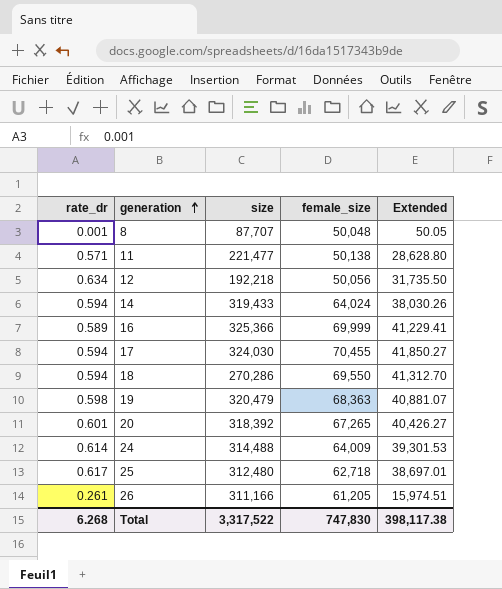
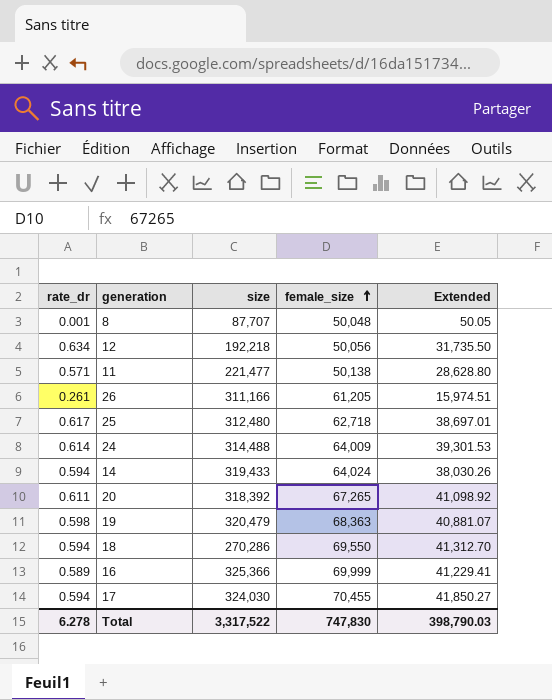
row order: generation ascending -> female_size ascending
20 | rate_dr: 0.601 -> 0.611
20 | Extended: 40,426.27 -> 41,098.92
Total | rate_dr: 6.268 -> 6.278
Total | Extended: 398,117.38 -> 398,790.03

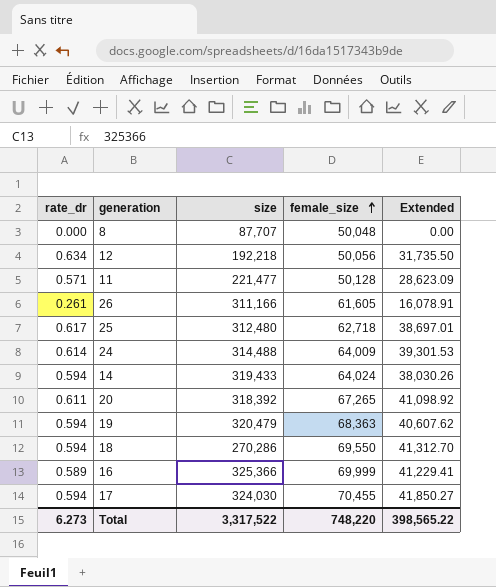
8 | rate_dr: 0.001 -> 0.000
8 | Extended: 50.05 -> 0.00
11 | female_size: 50,138 -> 50,128
11 | Extended: 28,628.80 -> 28,623.09
26 | female_size: 61,205 -> 61,605
26 | Extended: 15,974.51 -> 16,078.91
19 | rate_dr: 0.598 -> 0.594
19 | Extended: 40,881.07 -> 40,607.62
Total | rate_dr: 6.278 -> 6.273
Total | female_size: 747,830 -> 748,220
Total | Extended: 398,790.03 -> 398,565.22

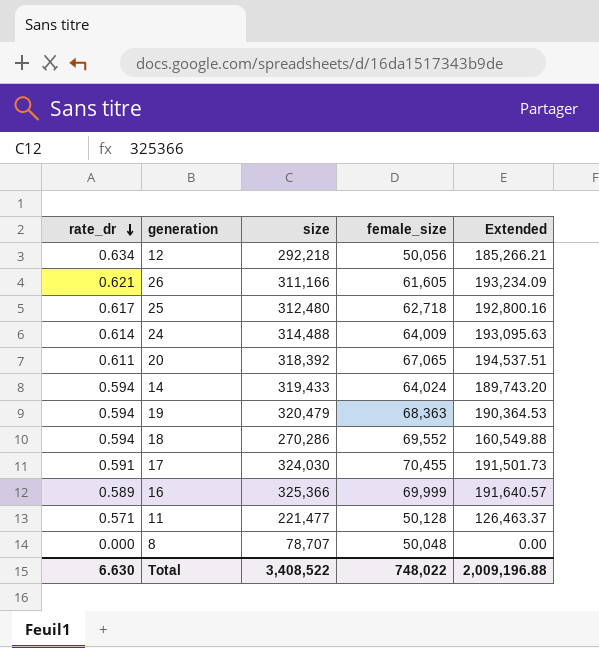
row order: female_size ascending -> rate_dr descending
column Extended | formula: [rate_dr] * [female_size] -> [rate_dr] * [size]
12 | size: 192,218 -> 292,218
26 | rate_dr: 0.261 -> 0.621
20 | female_size: 67,265 -> 67,065
18 | female_size: 69,550 -> 69,552
17 | rate_dr: 0.594 -> 0.591
8 | size: 87,707 -> 78,707
Total | rate_dr: 6.273 -> 6.630
Total | size: 3,317,522 -> 3,408,522
Total | female_size: 748,220 -> 748,022
Total | Extended: 398,565.22 -> 2,009,196.88

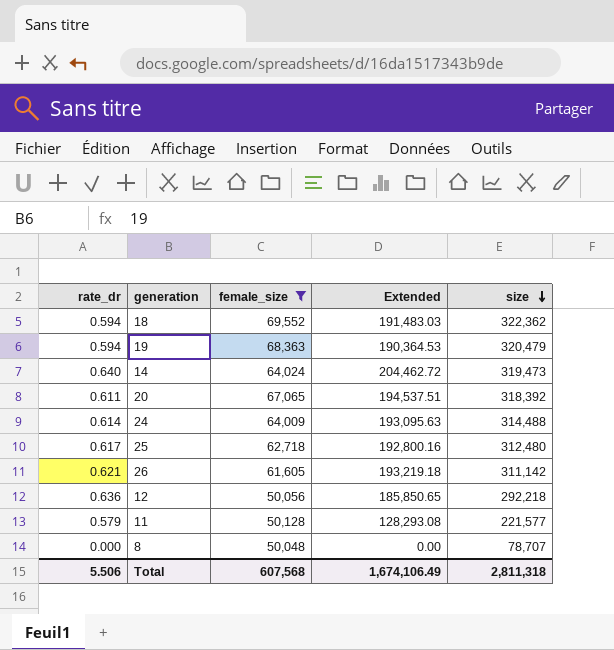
filter: none -> female_size <= 69,552
row order: rate_dr descending -> size descending
column size | position: 3 -> 5
18 | Extended: 160,549.88 -> 191,483.03
18 | size: 270,286 -> 322,362
14 | rate_dr: 0.594 -> 0.640
14 | Extended: 189,743.20 -> 204,462.72
14 | size: 319,433 -> 319,473
26 | Extended: 193,234.09 -> 193,219.18
26 | size: 311,166 -> 311,142
12 | rate_dr: 0.634 -> 0.636
12 | Extended: 185,266.21 -> 185,850.65
11 | rate_dr: 0.571 -> 0.579
11 | Extended: 126,463.37 -> 128,293.08
11 | size: 221,477 -> 221,577
Total | rate_dr: 6.630 -> 5.506
Total | female_size: 748,022 -> 607,568
Total | Extended: 2,009,196.88 -> 1,674,106.49
Total | size: 3,408,522 -> 2,811,318

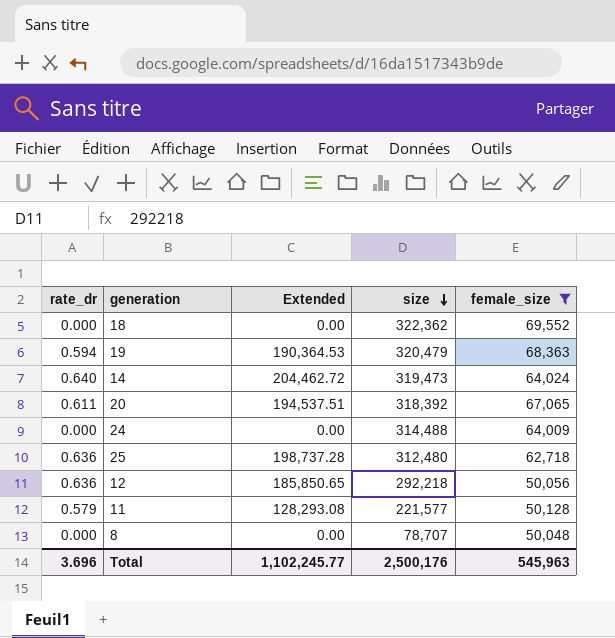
column female_size | position: 3 -> 5
row 26: 0.621 | 61,605 | 193,219.18 | 311,142 -> none
18 | rate_dr: 0.594 -> 0.000
18 | Extended: 191,483.03 -> 0.00
24 | rate_dr: 0.614 -> 0.000
24 | Extended: 193,095.63 -> 0.00
25 | rate_dr: 0.617 -> 0.636
25 | Extended: 192,800.16 -> 198,737.28
Total | rate_dr: 5.506 -> 3.696
Total | Extended: 1,674,106.49 -> 1,102,245.77
Total | size: 2,811,318 -> 2,500,176
Total | female_size: 607,568 -> 545,963

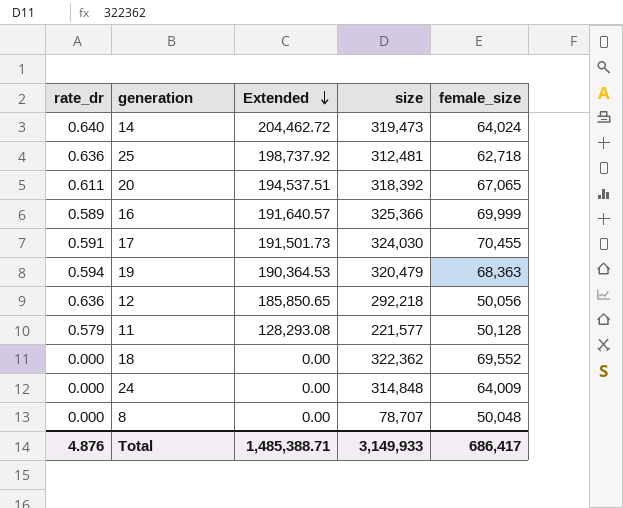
filter: female_size <= 69,552 -> none
row order: size descending -> Extended descending
25 | Extended: 198,737.28 -> 198,737.92
25 | size: 312,480 -> 312,481
24 | size: 314,488 -> 314,848
Total | rate_dr: 3.696 -> 4.876
Total | Extended: 1,102,245.77 -> 1,485,388.71
Total | size: 2,500,176 -> 3,149,933
Total | female_size: 545,963 -> 686,417

